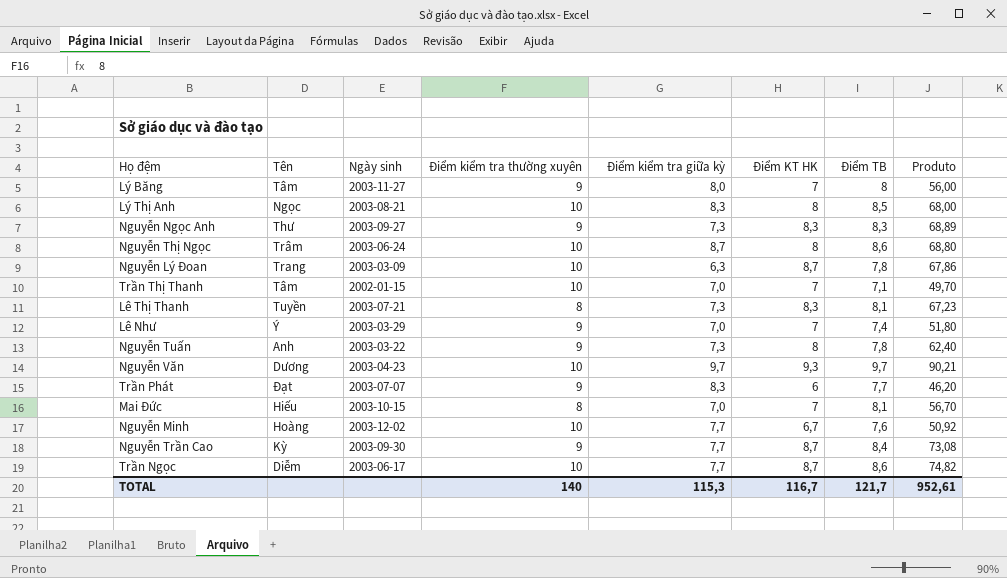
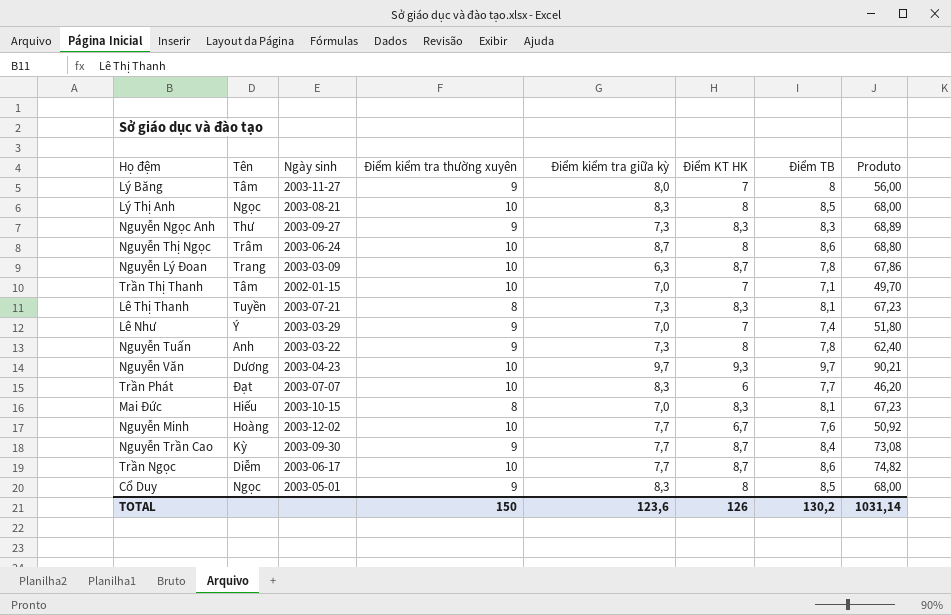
Trần Phát | Điểm kiểm tra thường xuyên: 9 -> 10
Mai Đức | Điểm KT HK: 7 -> 8,3
Mai Đức | Produto: 56,70 -> 67,23
row Cổ Duy: none -> Ngọc | 2003-05-01 | 9 | 8,3 | 8 | 8,5 | 68,00
TOTAL | Điểm kiểm tra thường xuyên: 140 -> 150
TOTAL | Điểm kiểm tra giữa kỳ: 115,3 -> 123,6
TOTAL | Điểm KT HK: 116,7 -> 126
TOTAL | Điểm TB: 121,7 -> 130,2
TOTAL | Produto: 952,61 -> 1031,14

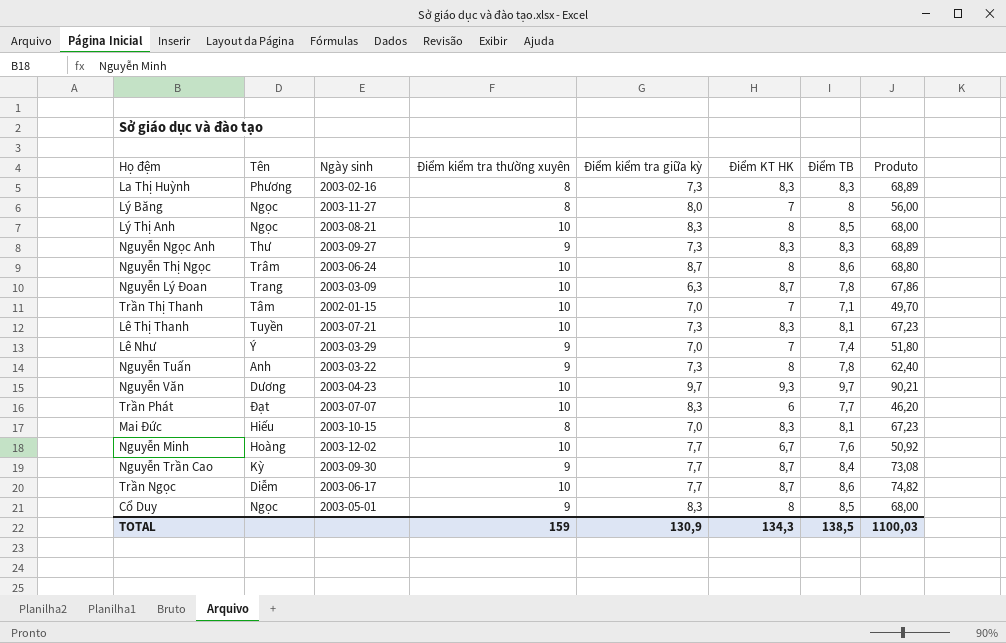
row La Thị Huỳnh: none -> Phương | 2003-02-16 | 8 | 7,3 | 8,3 | 8,3 | 68,89
Lý Băng | Tên: Tâm -> Ngọc
Lý Băng | Điểm kiểm tra thường xuyên: 9 -> 8
Lê Thị Thanh | Điểm kiểm tra thường xuyên: 8 -> 10
TOTAL | Điểm kiểm tra thường xuyên: 150 -> 159
TOTAL | Điểm kiểm tra giữa kỳ: 123,6 -> 130,9
TOTAL | Điểm KT HK: 126 -> 134,3
TOTAL | Điểm TB: 130,2 -> 138,5
TOTAL | Produto: 1031,14 -> 1100,03

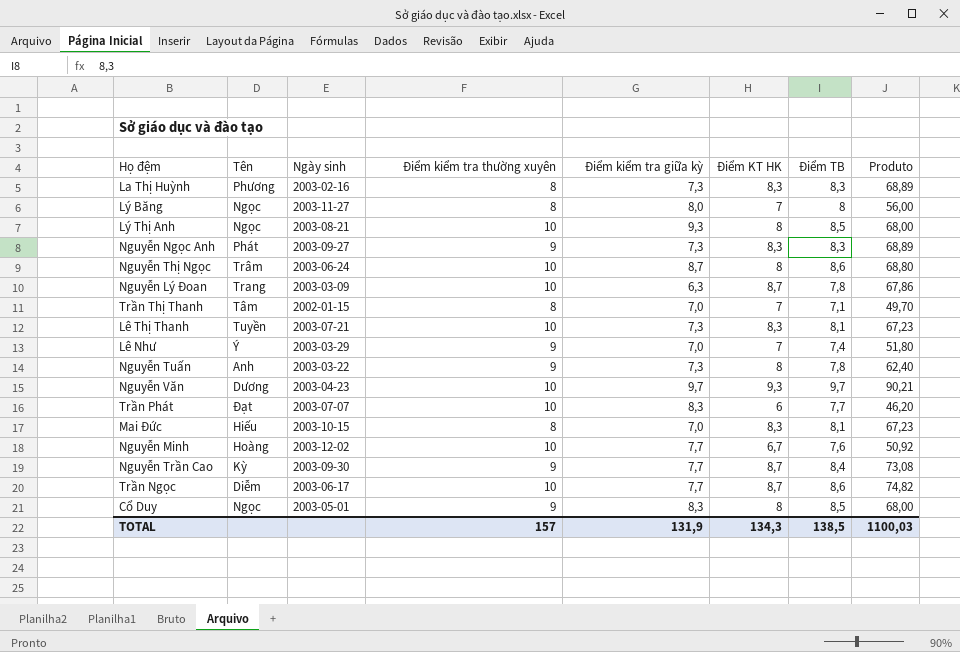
Lý Thị Anh | Điểm kiểm tra giữa kỳ: 8,3 -> 9,3
Nguyễn Ngọc Anh | Tên: Thư -> Phát
Trần Thị Thanh | Điểm kiểm tra thường xuyên: 10 -> 8
TOTAL | Điểm kiểm tra thường xuyên: 159 -> 157
TOTAL | Điểm kiểm tra giữa kỳ: 130,9 -> 131,9

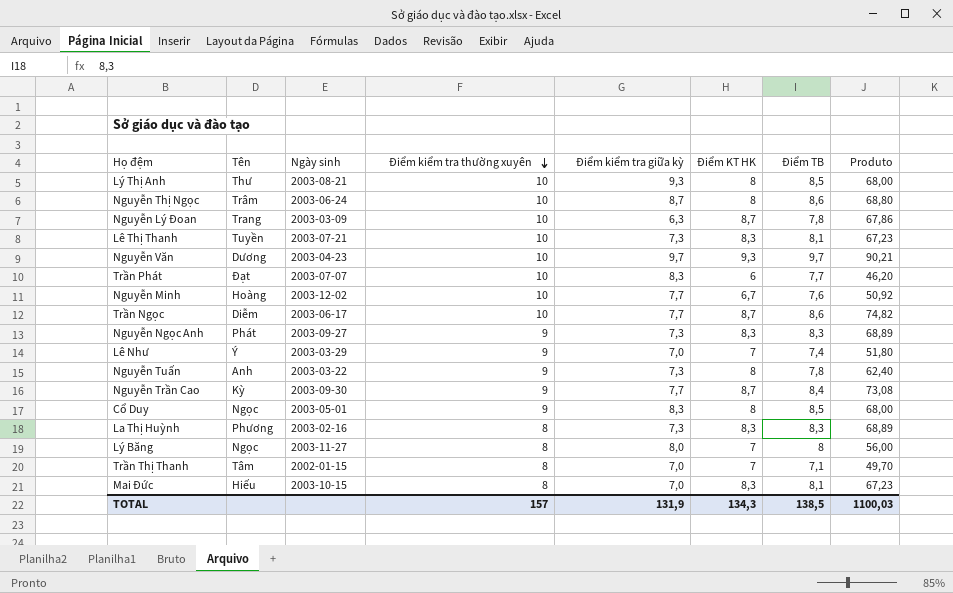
row order: none -> Điểm kiểm tra thường xuyên descending
Lý Thị Anh | Tên: Ngọc -> Thư

